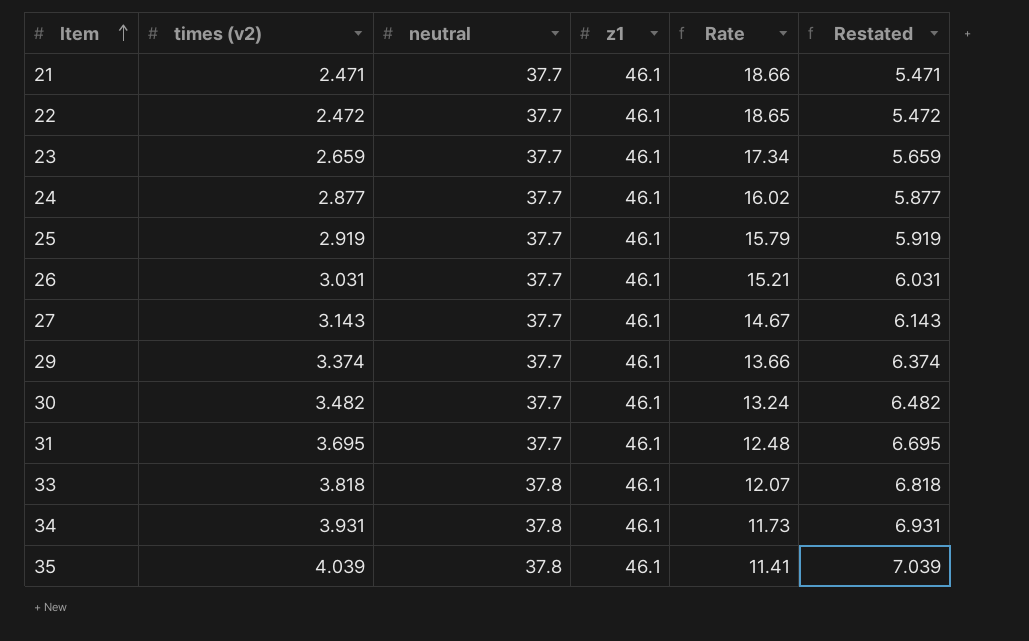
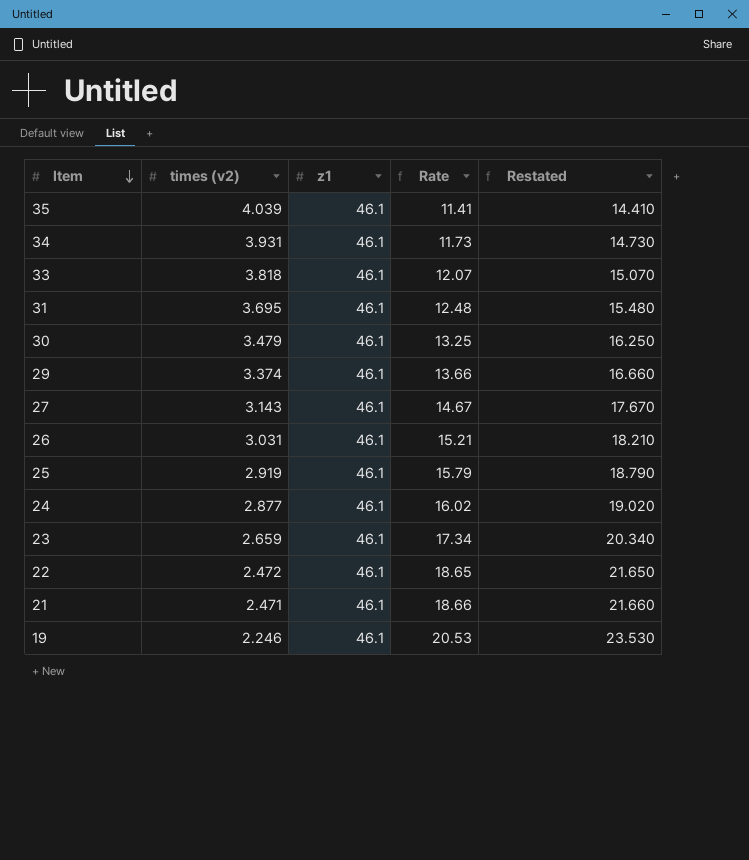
row order: Item ascending -> Item descending
column neutral | position: 3 -> none
column Restated | formula: [times (v2)] + 3 -> [Rate] + 3
30 | times (v2): 3.482 -> 3.479
30 | Rate: 13.24 -> 13.25
row 19: none -> 2.246 | 46.1 | 20.53 | 23.530

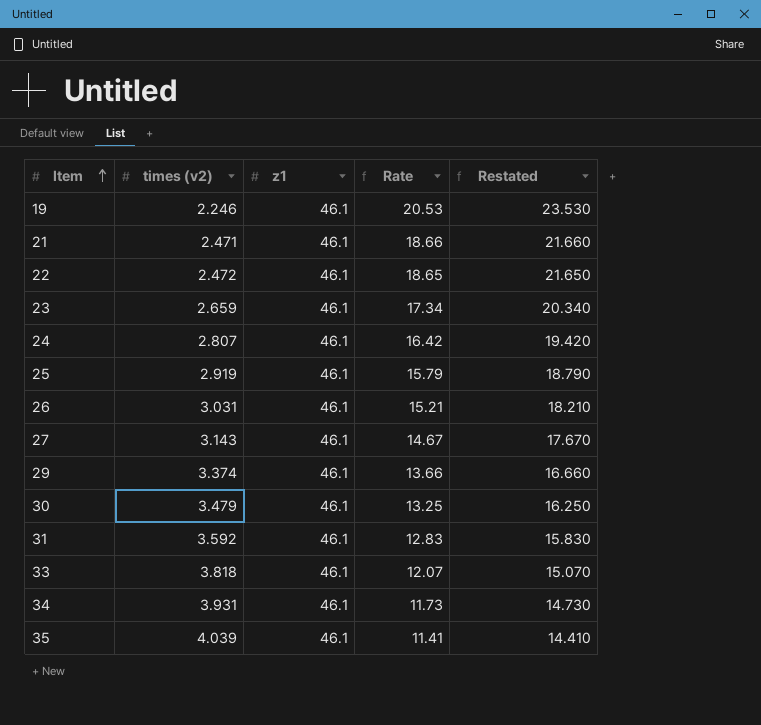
row order: Item descending -> Item ascending
24 | times (v2): 2.877 -> 2.807
24 | Rate: 16.02 -> 16.42
24 | Restated: 19.020 -> 19.420
31 | times (v2): 3.695 -> 3.592
31 | Rate: 12.48 -> 12.83
31 | Restated: 15.480 -> 15.830

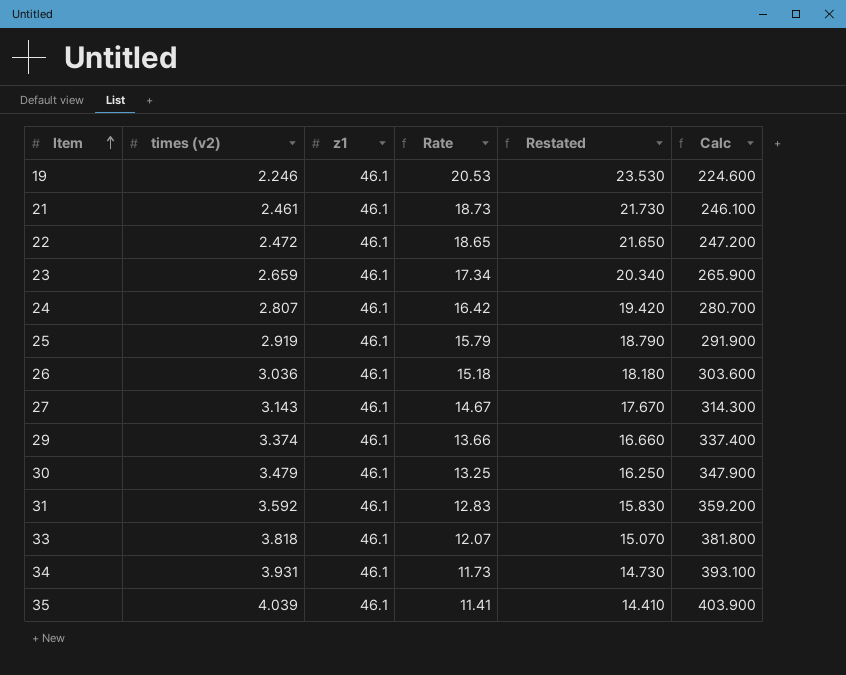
column Calc | formula: none -> [times (v2)] * 100
21 | times (v2): 2.471 -> 2.461
21 | Rate: 18.66 -> 18.73
21 | Restated: 21.660 -> 21.730
26 | times (v2): 3.031 -> 3.036
26 | Rate: 15.21 -> 15.18
26 | Restated: 18.210 -> 18.180

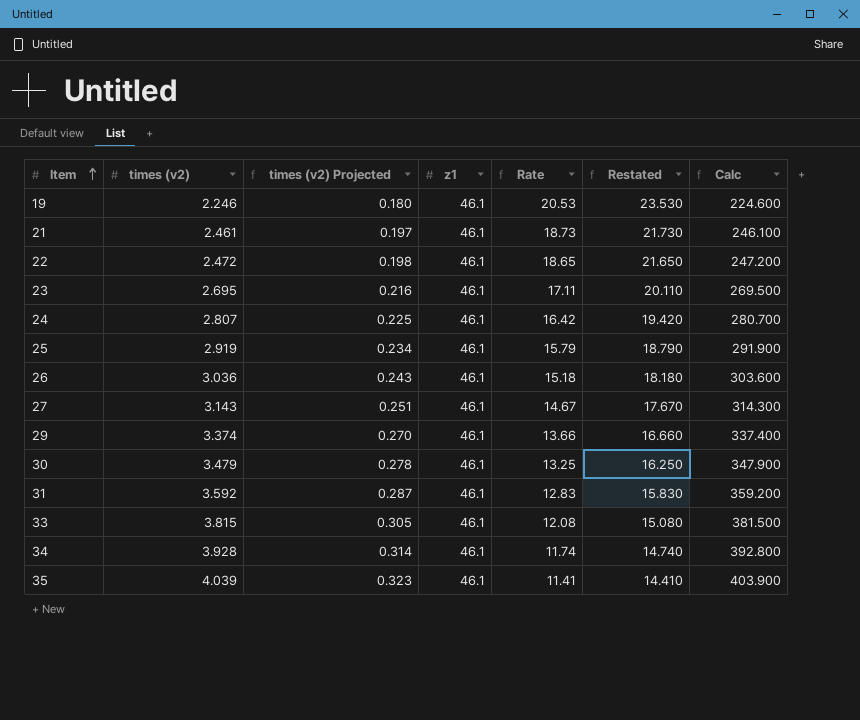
column times (v2) Projected | formula: none -> [times (v2)] * 0.08
23 | times (v2): 2.659 -> 2.695
23 | Rate: 17.34 -> 17.11
23 | Restated: 20.340 -> 20.110
23 | Calc: 265.900 -> 269.500
33 | times (v2): 3.818 -> 3.815
33 | Rate: 12.07 -> 12.08
33 | Restated: 15.070 -> 15.080
33 | Calc: 381.800 -> 381.500
34 | times (v2): 3.931 -> 3.928
34 | Rate: 11.73 -> 11.74
34 | Restated: 14.730 -> 14.740
34 | Calc: 393.100 -> 392.800

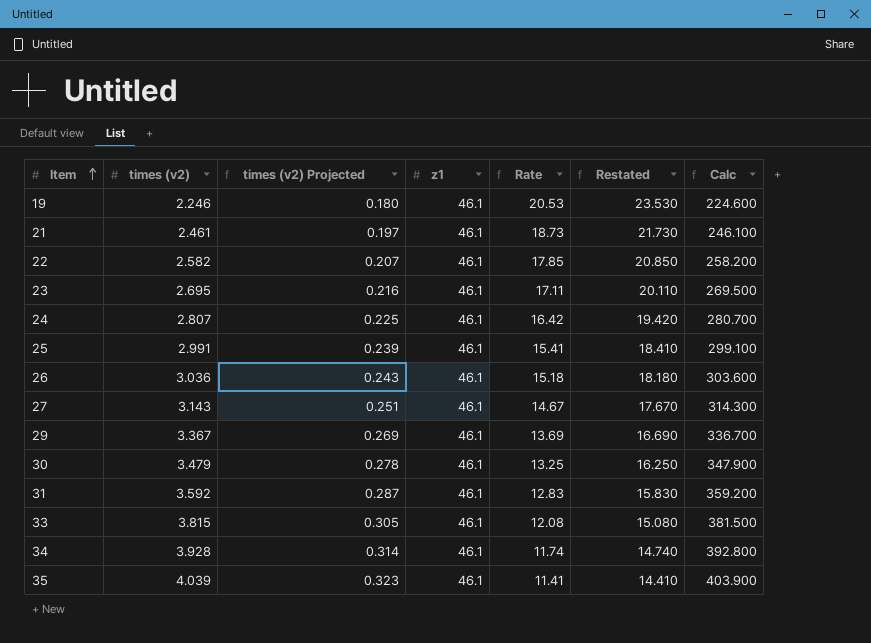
22 | times (v2): 2.472 -> 2.582
22 | times (v2) Projected: 0.198 -> 0.207
22 | Rate: 18.65 -> 17.85
22 | Restated: 21.650 -> 20.850
22 | Calc: 247.200 -> 258.200
25 | times (v2): 2.919 -> 2.991
25 | times (v2) Projected: 0.234 -> 0.239
25 | Rate: 15.79 -> 15.41
25 | Restated: 18.790 -> 18.410
25 | Calc: 291.900 -> 299.100
29 | times (v2): 3.374 -> 3.367
29 | times (v2) Projected: 0.270 -> 0.269
29 | Rate: 13.66 -> 13.69
29 | Restated: 16.660 -> 16.690
29 | Calc: 337.400 -> 336.700

